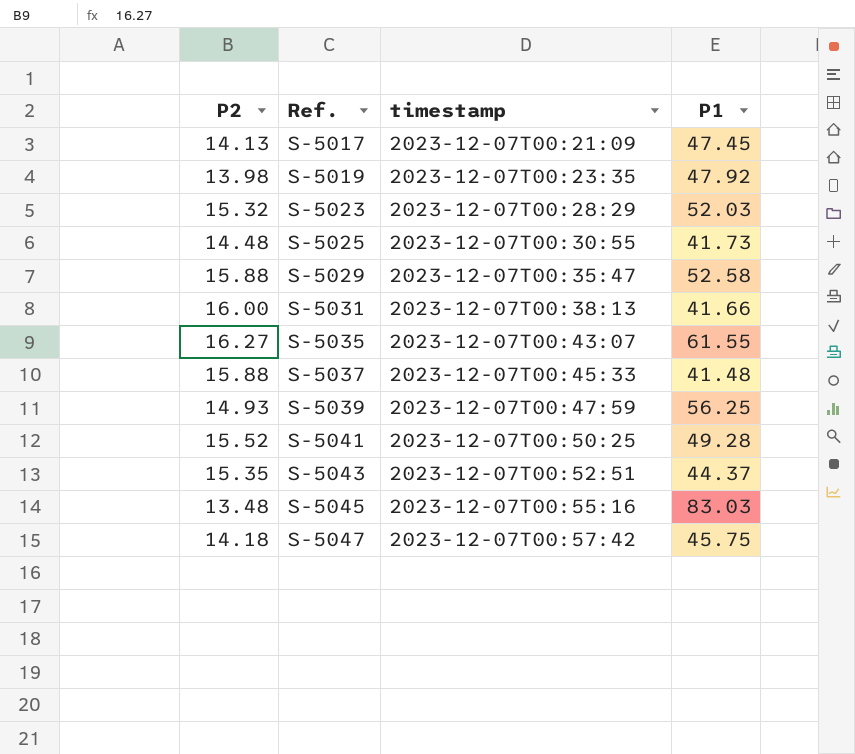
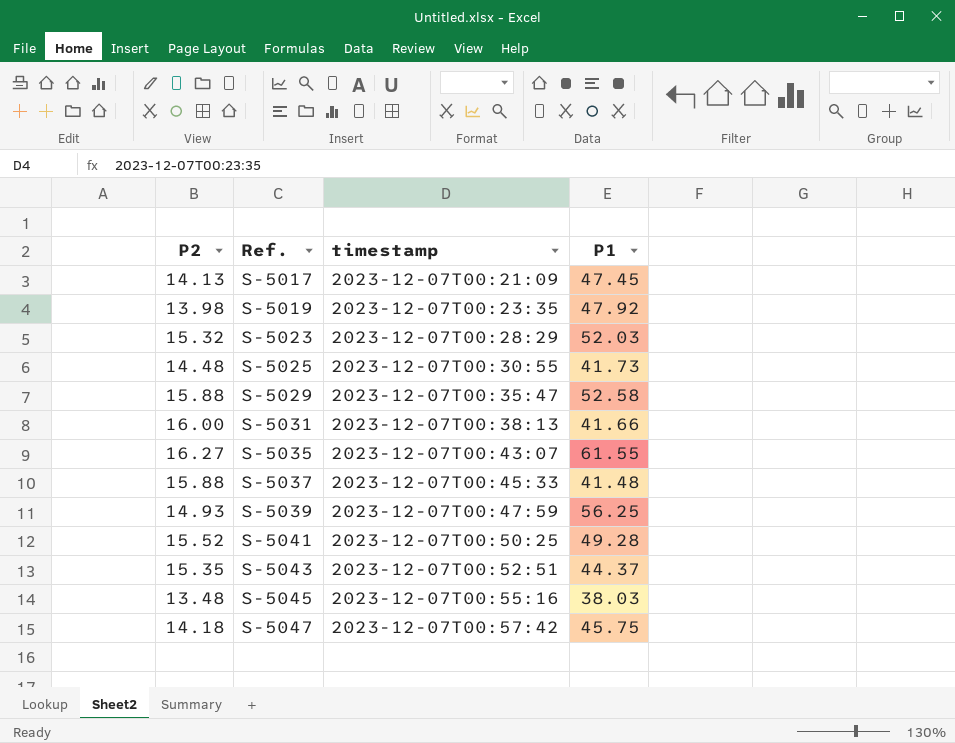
S-5045 | P1: 83.03 -> 38.03

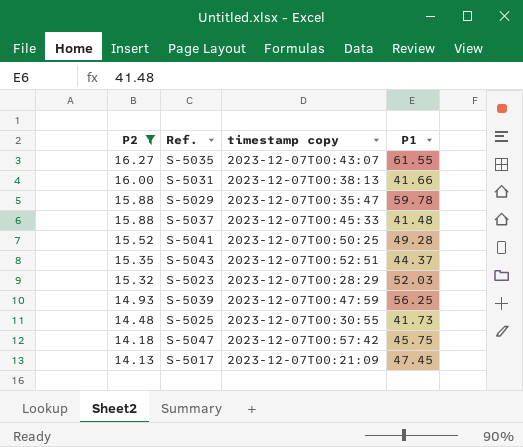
filter: none -> P2 >= 14.13
row order: Ref. ascending -> P2 descending
column name: timestamp -> timestamp copy
S-5029 | P1: 52.58 -> 59.78

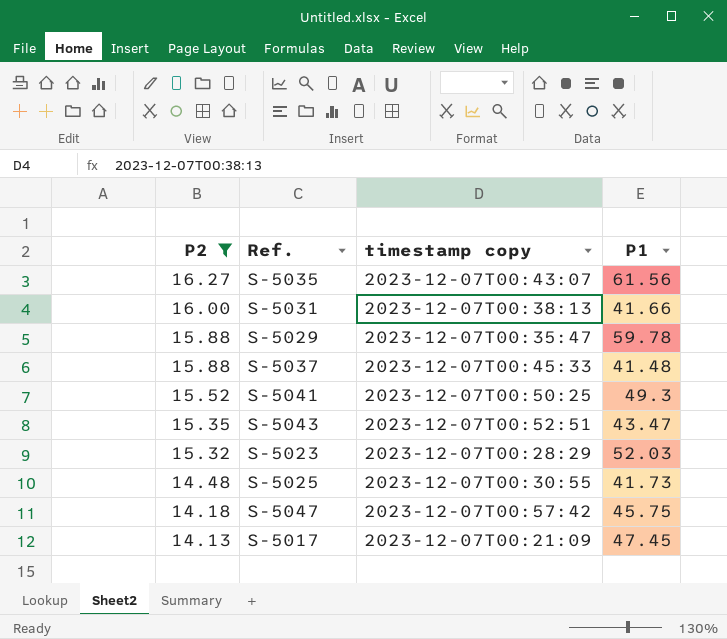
row S-5039: 14.93 | 2023-12-07T00:47:59 | 56.25 -> none
S-5035 | P1: 61.55 -> 61.56
S-5041 | P1: 49.28 -> 49.3
S-5043 | P1: 44.37 -> 43.47

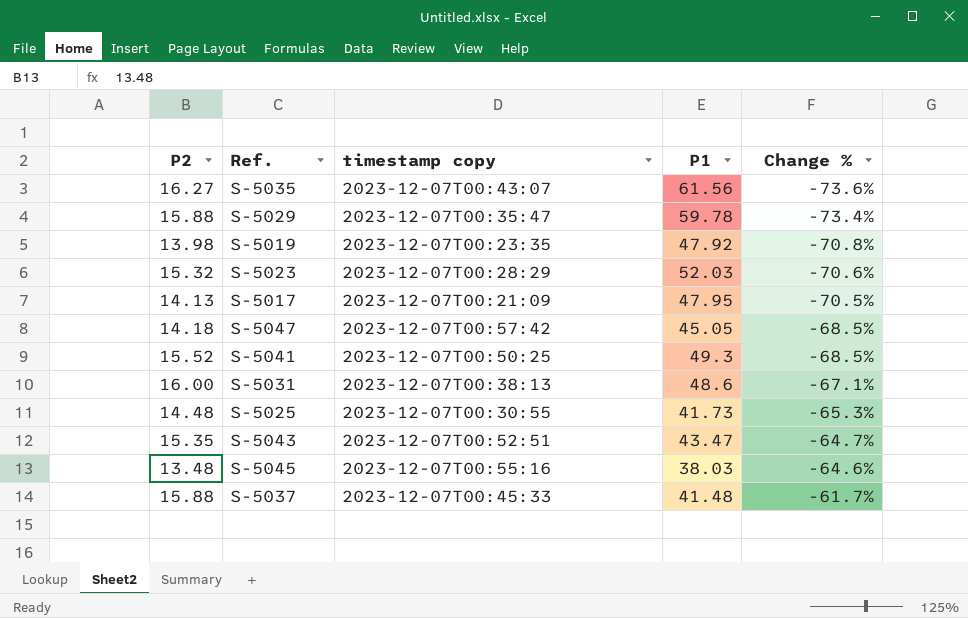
filter: P2 >= 14.13 -> none
row order: P2 descending -> Change % ascending
column Change % | formula: none -> ([P2] - [P1]) / [P1]
S-5017 | P1: 47.45 -> 47.95
S-5047 | P1: 45.75 -> 45.05
S-5031 | P1: 41.66 -> 48.6

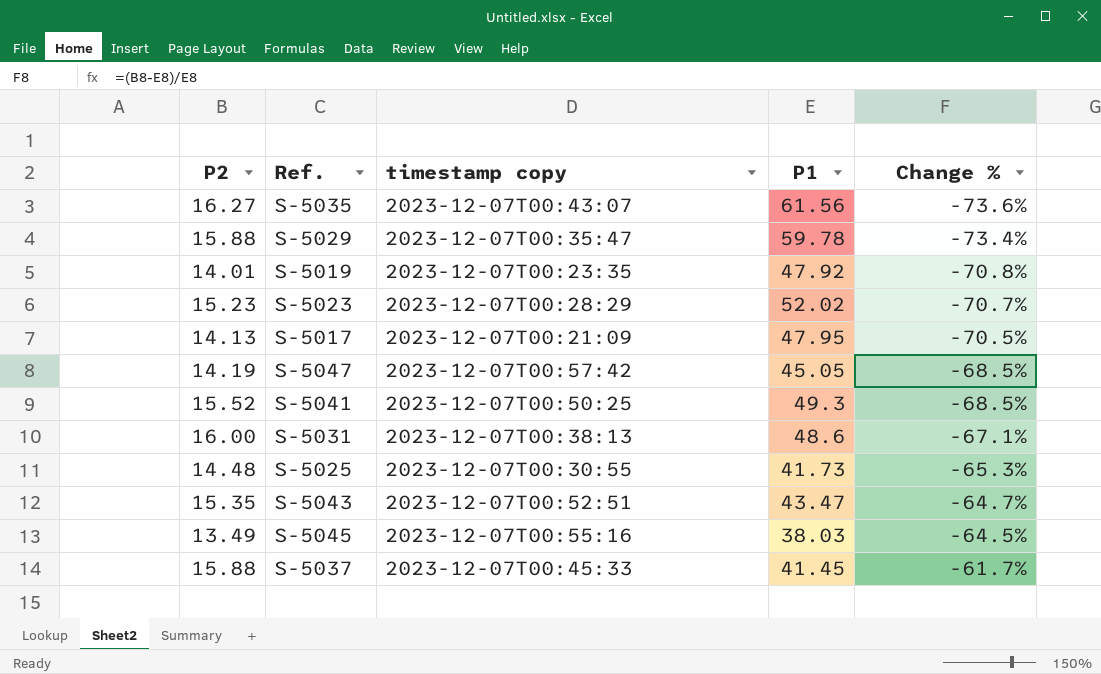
S-5019 | P2: 13.98 -> 14.01
S-5023 | P2: 15.32 -> 15.23
S-5023 | P1: 52.03 -> 52.02
S-5023 | Change %: -70.6% -> -70.7%
S-5047 | P2: 14.18 -> 14.19
S-5045 | P2: 13.48 -> 13.49
S-5045 | Change %: -64.6% -> -64.5%
S-5037 | P1: 41.48 -> 41.45

